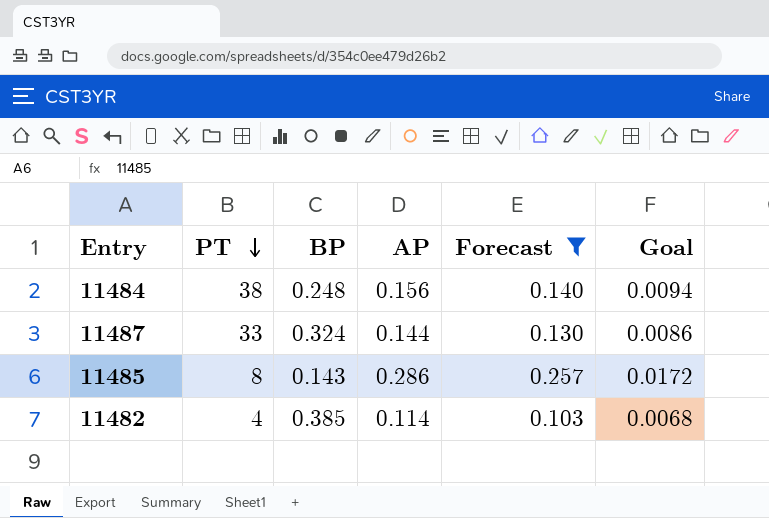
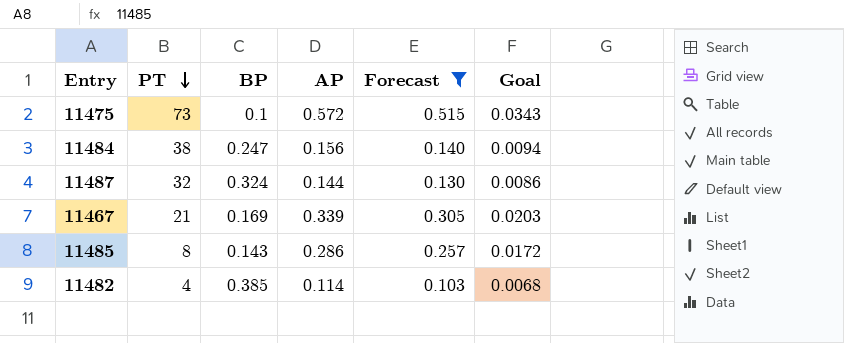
row 11475: none -> 73 | 0.1 | 0.572 | 0.515 | 0.0343
11484 | BP: 0.248 -> 0.247
11487 | PT: 33 -> 32
row 11467: none -> 21 | 0.169 | 0.339 | 0.305 | 0.0203

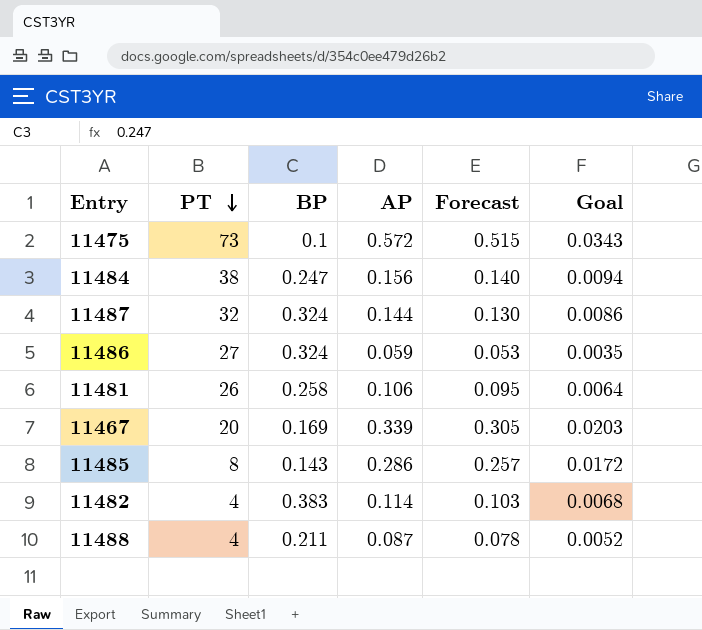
filter: Forecast >= 0.103 -> none
11467 | PT: 21 -> 20
11482 | BP: 0.385 -> 0.383

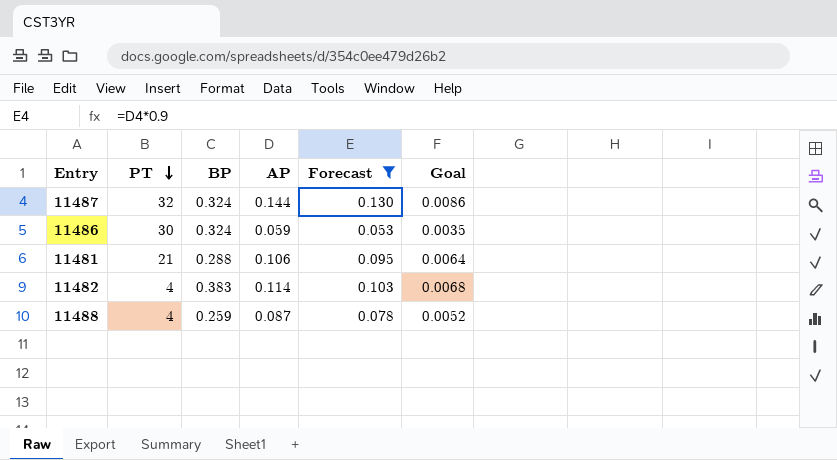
filter: none -> Forecast <= 0.130
11486 | PT: 27 -> 30
11481 | PT: 26 -> 21
11481 | BP: 0.258 -> 0.288
11488 | BP: 0.211 -> 0.259

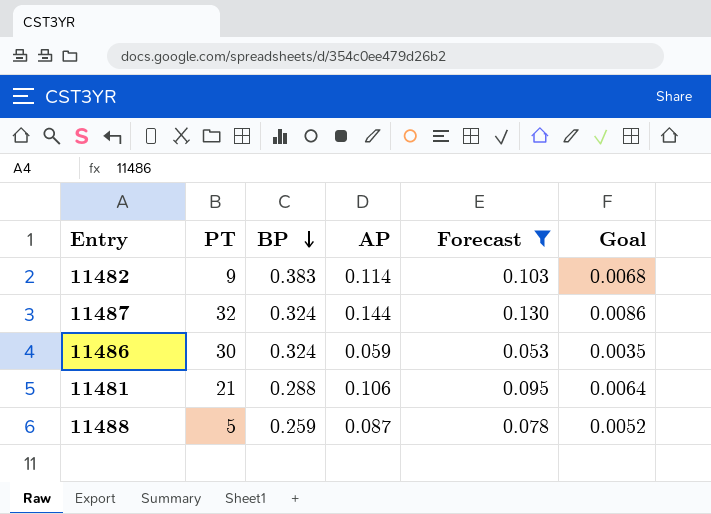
row order: PT descending -> BP descending
11482 | PT: 4 -> 9
11488 | PT: 4 -> 5

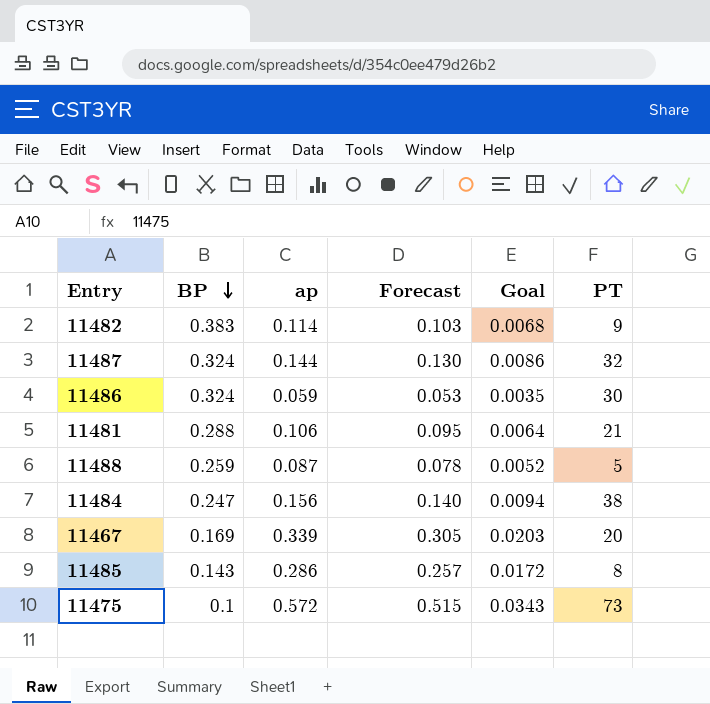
filter: Forecast <= 0.130 -> none
column name: AP -> ap
column PT | position: 2 -> 6

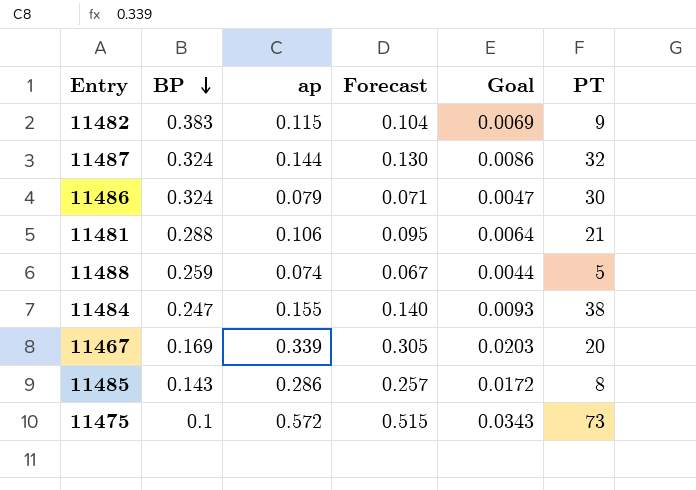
11482 | ap: 0.114 -> 0.115
11482 | Forecast: 0.103 -> 0.104
11482 | Goal: 0.0068 -> 0.0069
11486 | ap: 0.059 -> 0.079
11486 | Forecast: 0.053 -> 0.071
11486 | Goal: 0.0035 -> 0.0047
11488 | ap: 0.087 -> 0.074
11488 | Forecast: 0.078 -> 0.067
11488 | Goal: 0.0052 -> 0.0044
11484 | ap: 0.156 -> 0.155
11484 | Goal: 0.0094 -> 0.0093

